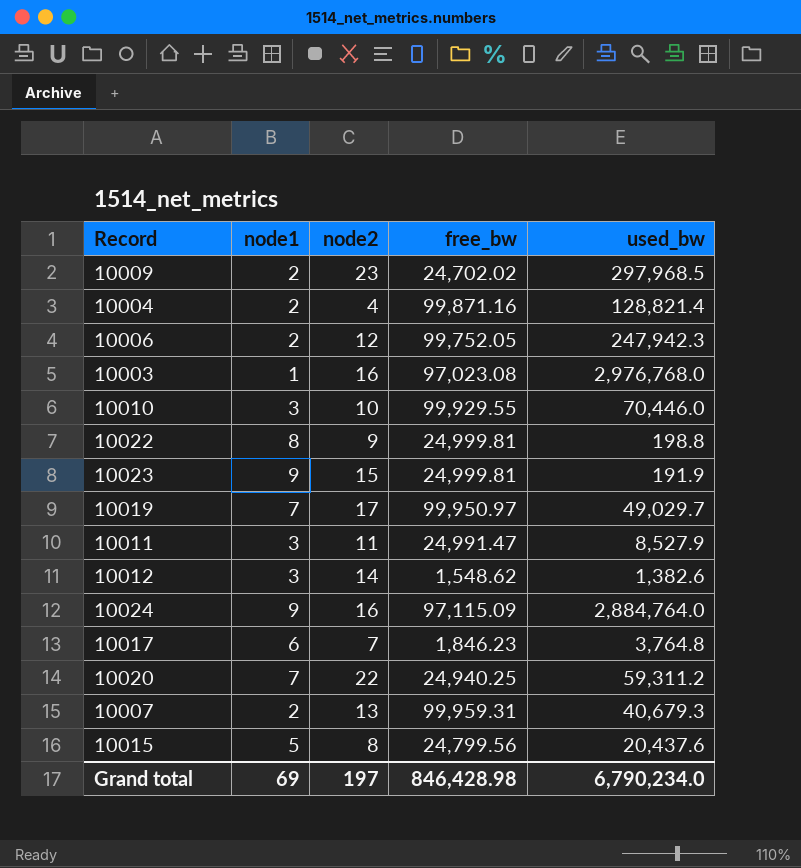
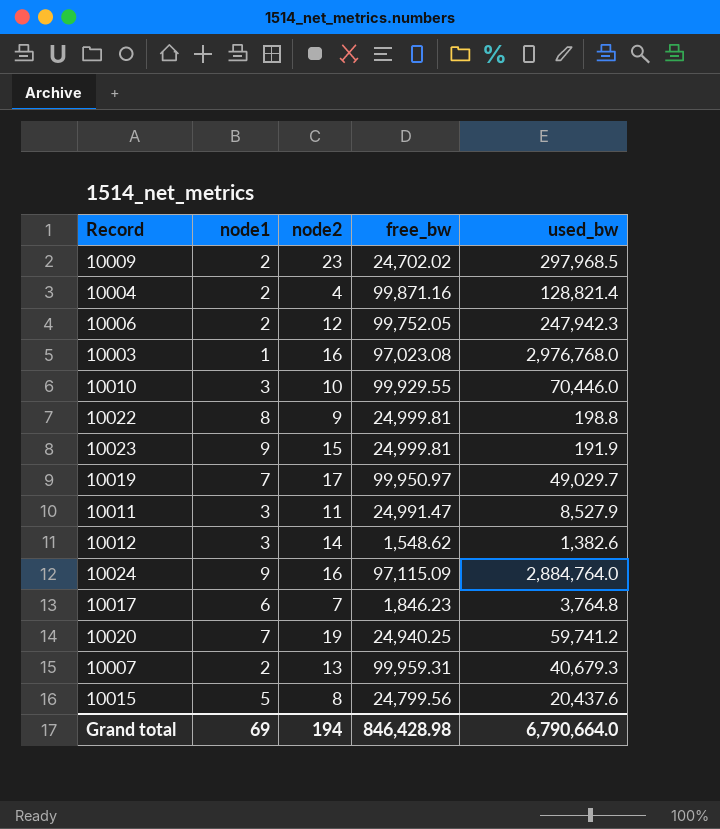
10020 | node2: 22 -> 19
10020 | used_bw: 59,311.2 -> 59,741.2
Grand total | node2: 197 -> 194
Grand total | used_bw: 6,790,234.0 -> 6,790,664.0

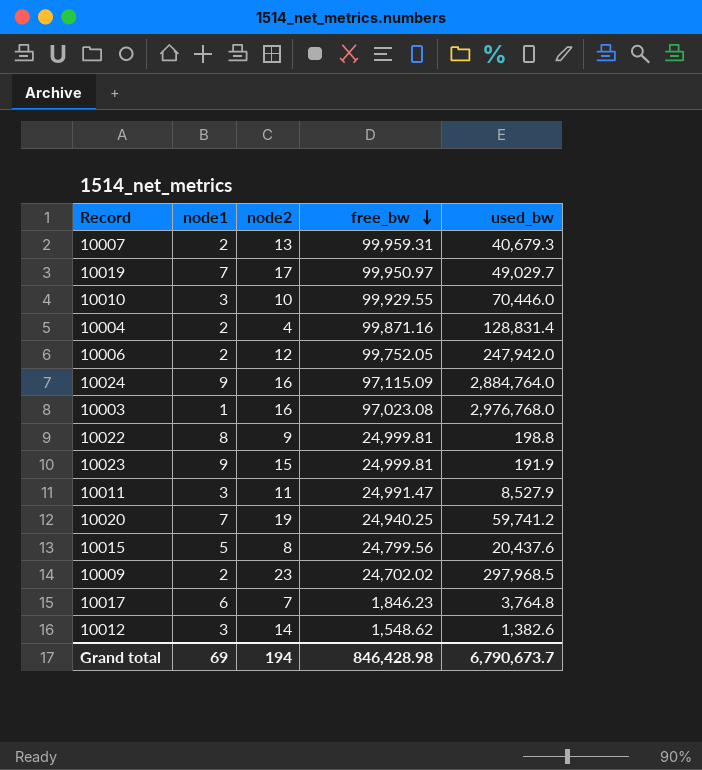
row order: none -> free_bw descending
10004 | used_bw: 128,821.4 -> 128,831.4
10006 | used_bw: 247,942.3 -> 247,942.0
Grand total | used_bw: 6,790,664.0 -> 6,790,673.7

